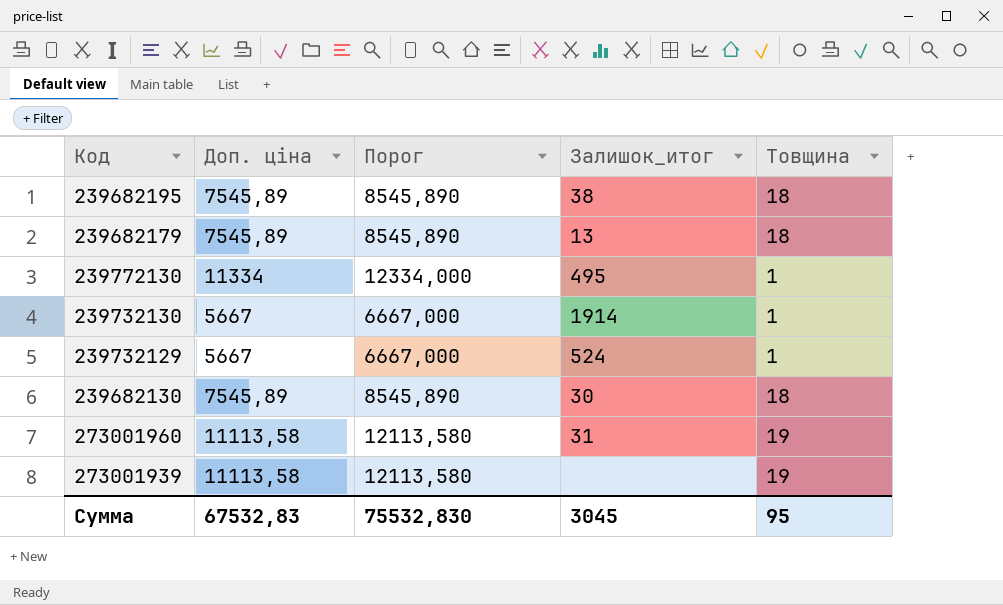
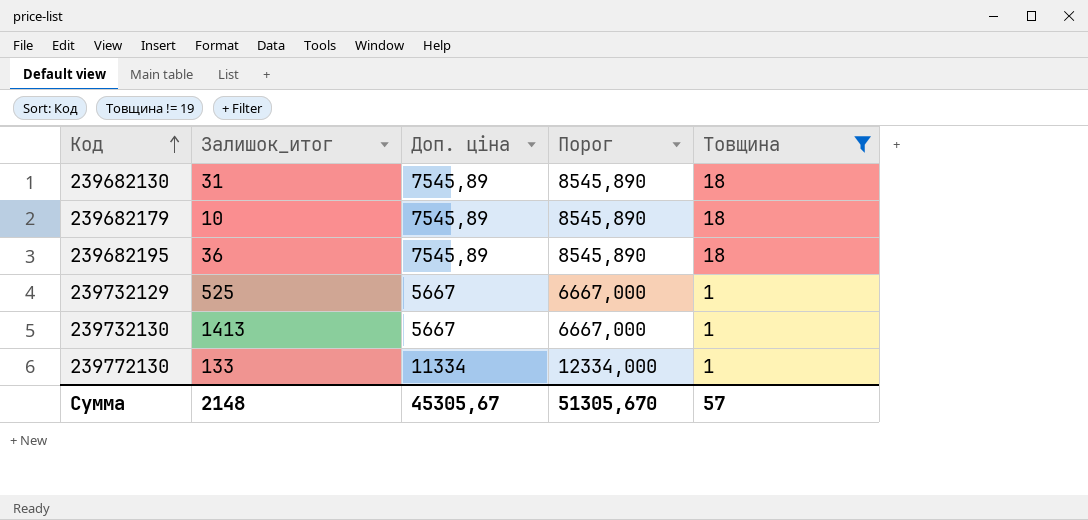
filter: none -> Товщина != 19
row order: none -> Код ascending
column Залишок_итог | position: 4 -> 2
239682130 | Залишок_итог: 30 -> 31
239682179 | Залишок_итог: 13 -> 10
239682195 | Залишок_итог: 38 -> 36
239732129 | Залишок_итог: 524 -> 525
239732130 | Залишок_итог: 1914 -> 1413
239772130 | Залишок_итог: 495 -> 133
Сумма | Залишок_итог: 3045 -> 2148
Сумма | Доп. ціна: 67532,83 -> 45305,67
Сумма | Порог: 75532,830 -> 51305,670
Сумма | Товщина: 95 -> 57

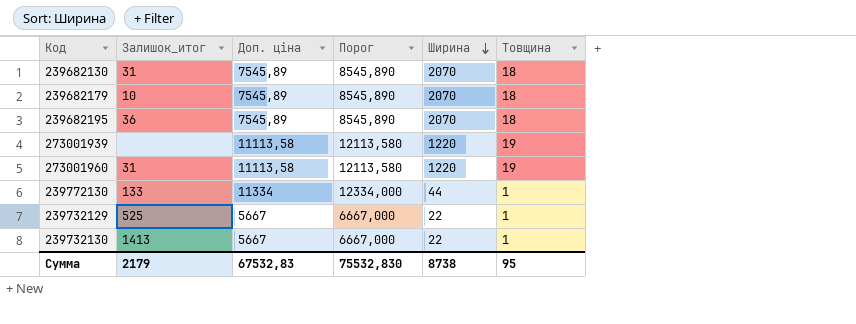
filter: Товщина != 19 -> none
row order: Код ascending -> Ширина descending
column Ширина | position: none -> 5
Сумма | Залишок_итог: 2148 -> 2179
Сумма | Доп. ціна: 45305,67 -> 67532,83
Сумма | Порог: 51305,670 -> 75532,830
Сумма | Товщина: 57 -> 95

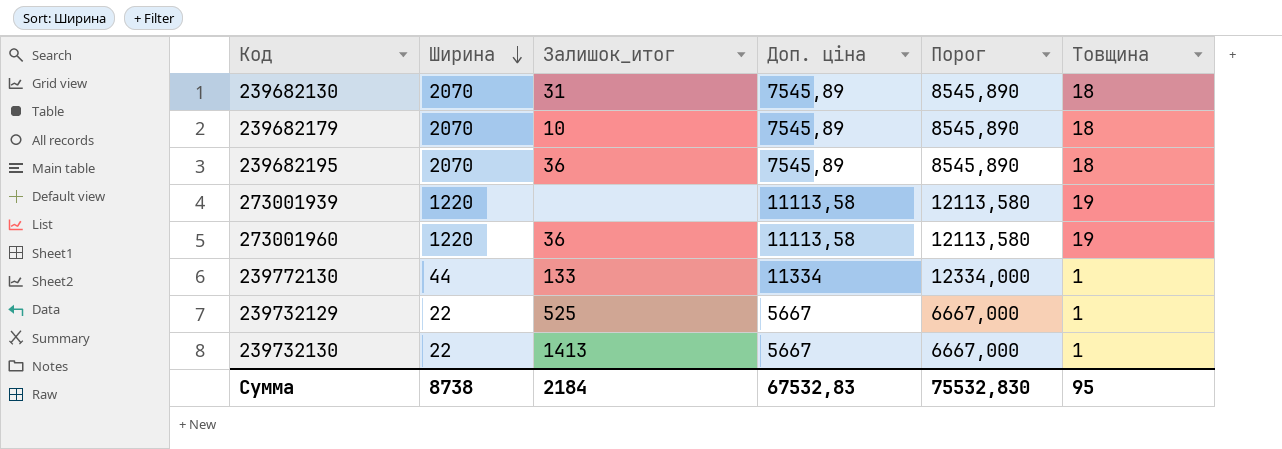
column Ширина | position: 5 -> 2
273001960 | Залишок_итог: 31 -> 36
Сумма | Залишок_итог: 2179 -> 2184

